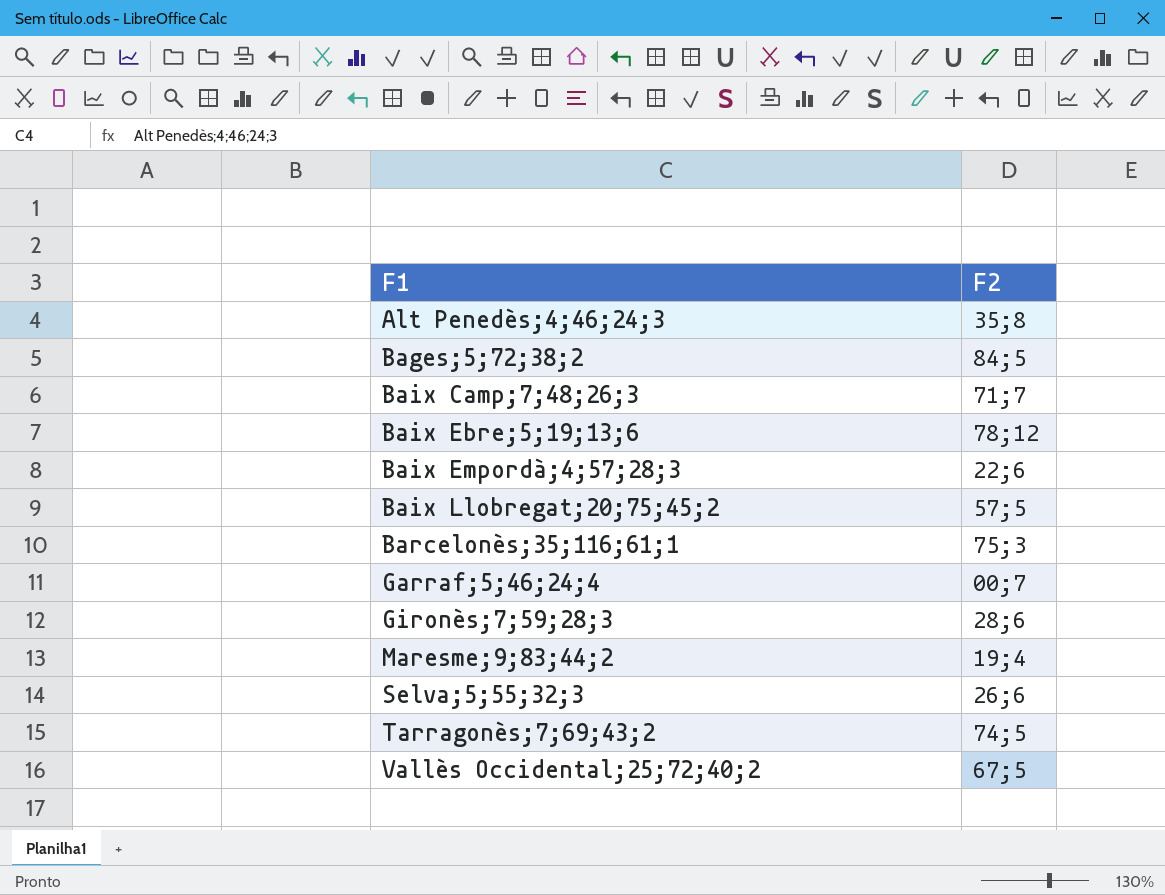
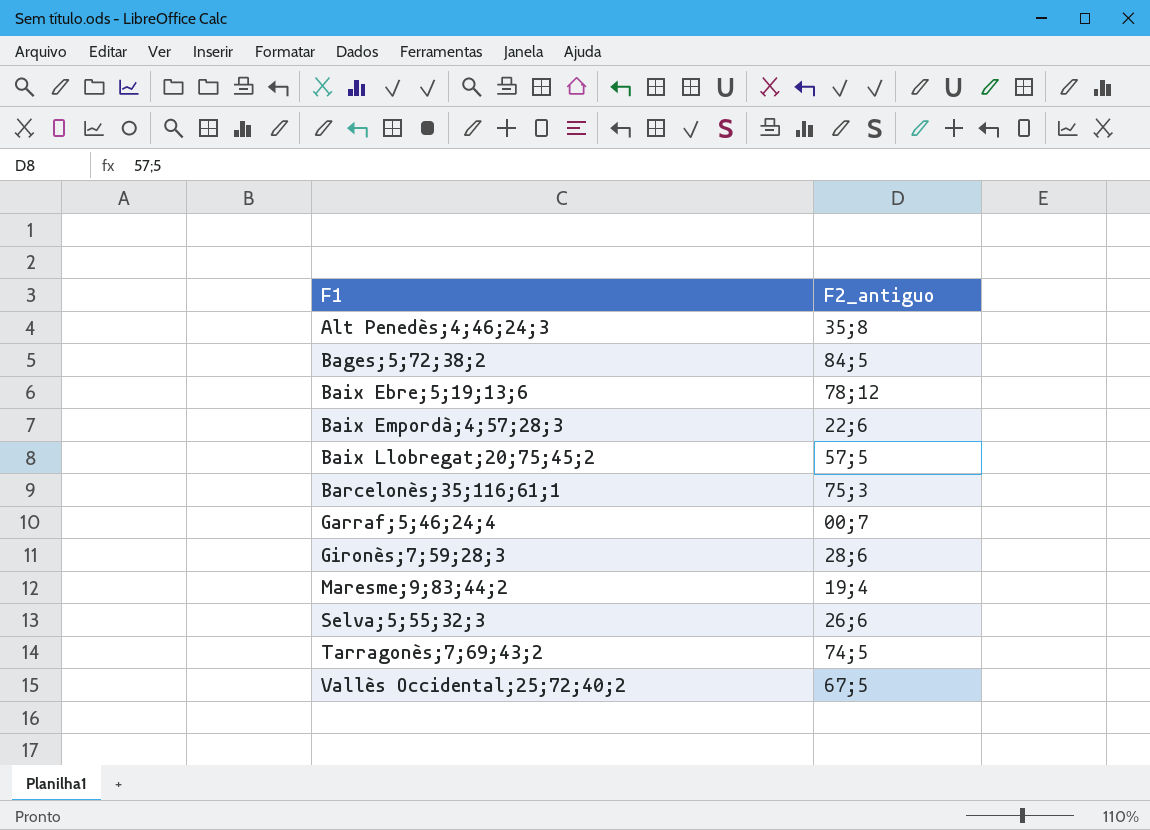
column name: F2 -> F2_antiguo
row Baix Camp;7;48;26;3: 71;7 -> none

